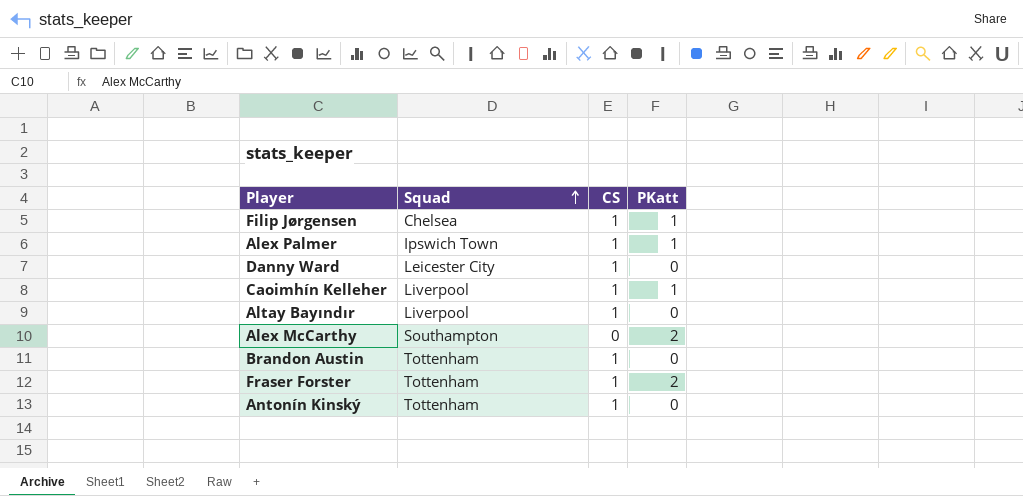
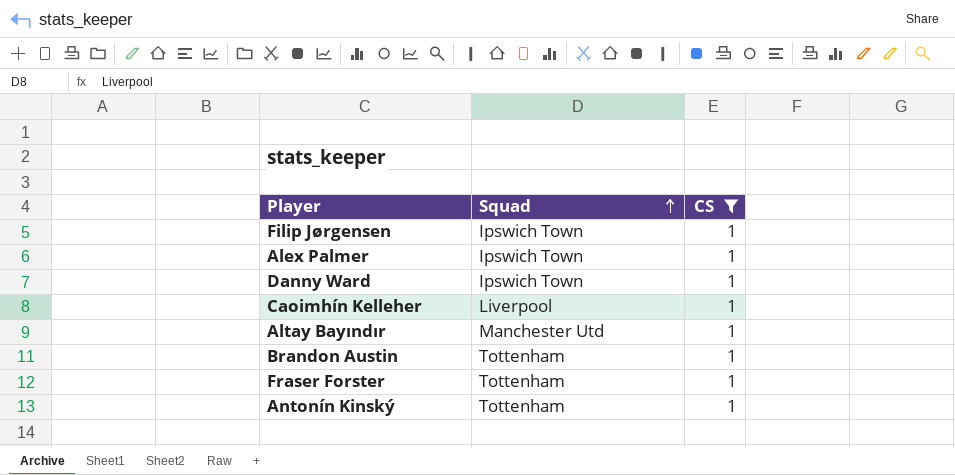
filter: none -> CS = 1
column PKatt | position: 4 -> none
Filip Jørgensen | Squad: Chelsea -> Ipswich Town
Danny Ward | Squad: Leicester City -> Ipswich Town
Altay Bayındır | Squad: Liverpool -> Manchester Utd

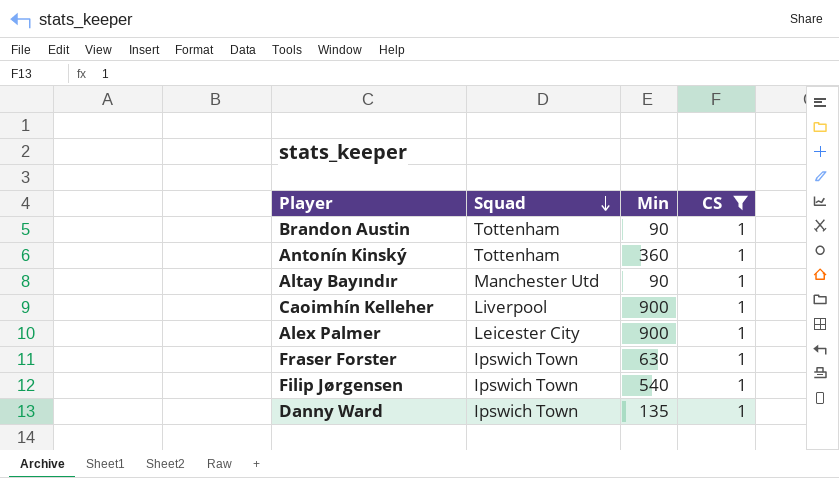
row order: Squad ascending -> Squad descending
column Min | position: none -> 3
Alex Palmer | Squad: Ipswich Town -> Leicester City
Fraser Forster | Squad: Tottenham -> Ipswich Town

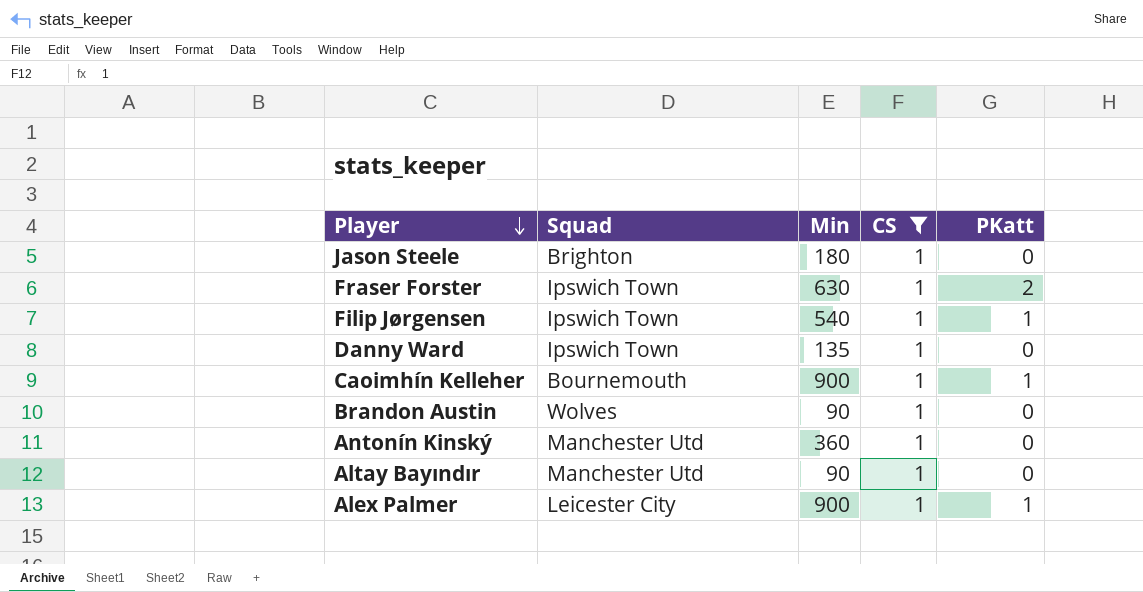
row order: Squad descending -> Player descending
column PKatt | position: none -> 5
row Jason Steele: none -> Brighton | 180 | 1 | 0
Caoimhín Kelleher | Squad: Liverpool -> Bournemouth
Brandon Austin | Squad: Tottenham -> Wolves
Antonín Kinský | Squad: Tottenham -> Manchester Utd

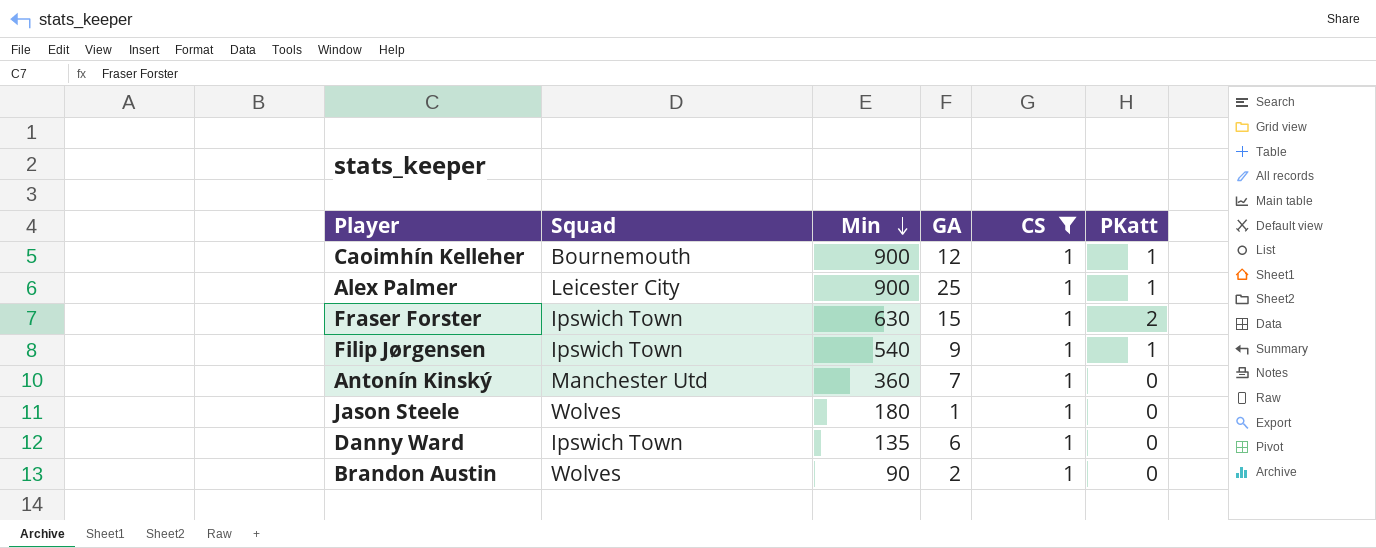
row order: Player descending -> Min descending
column GA | position: none -> 4
row Altay Bayındır: Manchester Utd | 90 | 1 | 0 -> none
Jason Steele | Squad: Brighton -> Wolves

